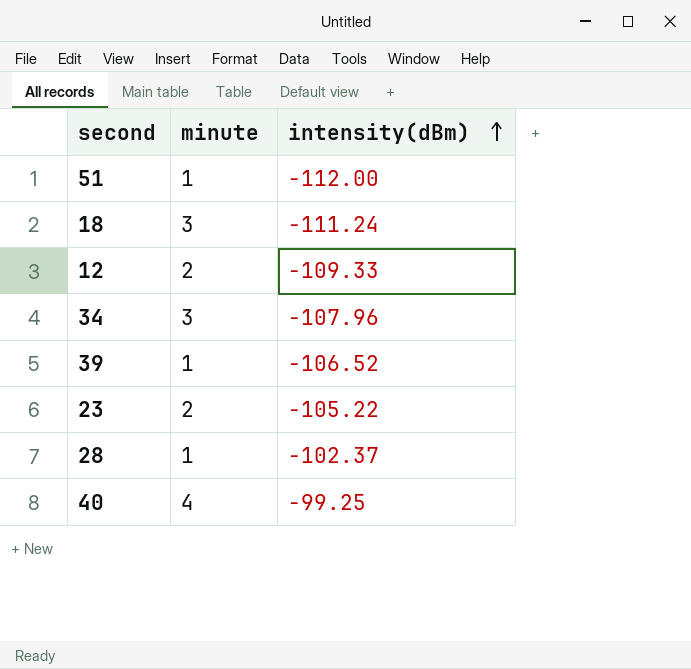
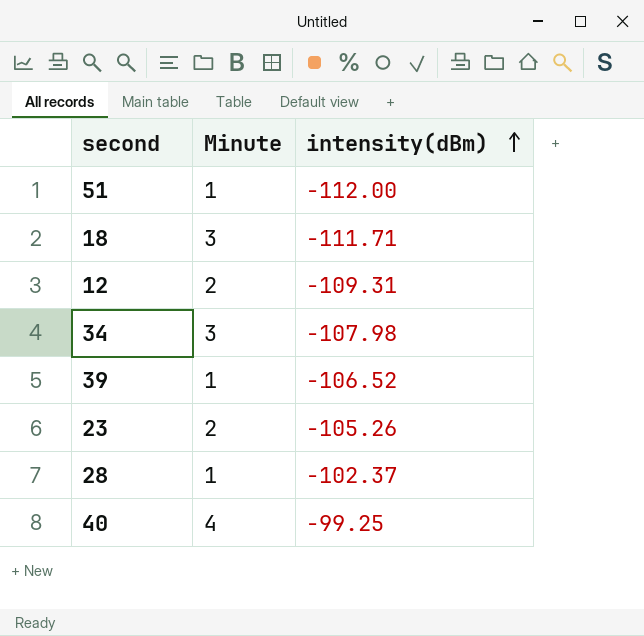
column name: minute -> Minute
18 | intensity(dBm): -111.24 -> -111.71
12 | intensity(dBm): -109.33 -> -109.31
34 | intensity(dBm): -107.96 -> -107.98
23 | intensity(dBm): -105.22 -> -105.26

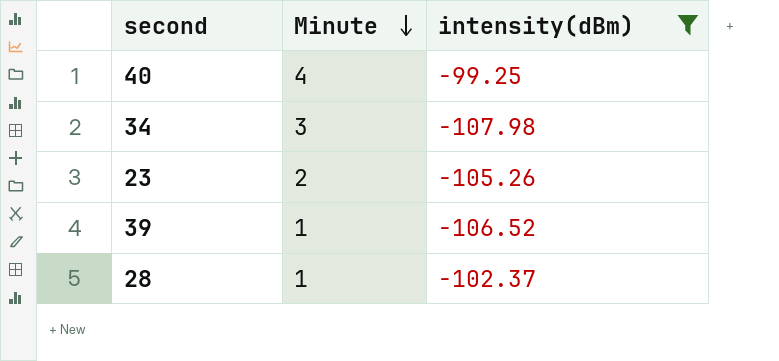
filter: none -> intensity(dBm) >= -107.98
row order: intensity(dBm) ascending -> Minute descending

